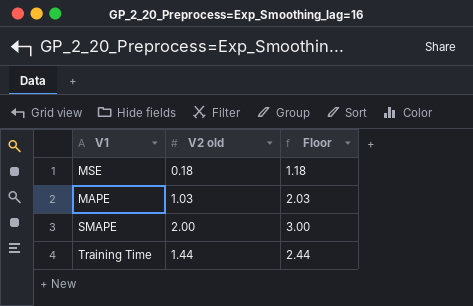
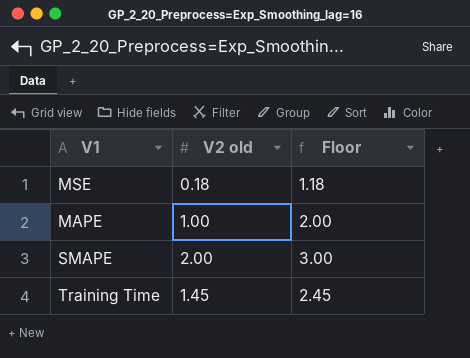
MAPE | V2 old: 1.03 -> 1.00
MAPE | Floor: 2.03 -> 2.00
Training Time | V2 old: 1.44 -> 1.45
Training Time | Floor: 2.44 -> 2.45

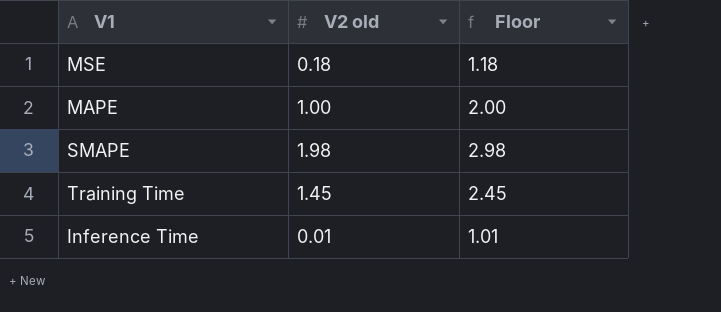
SMAPE | V2 old: 2.00 -> 1.98
SMAPE | Floor: 3.00 -> 2.98
row Inference Time: none -> 0.01 | 1.01

